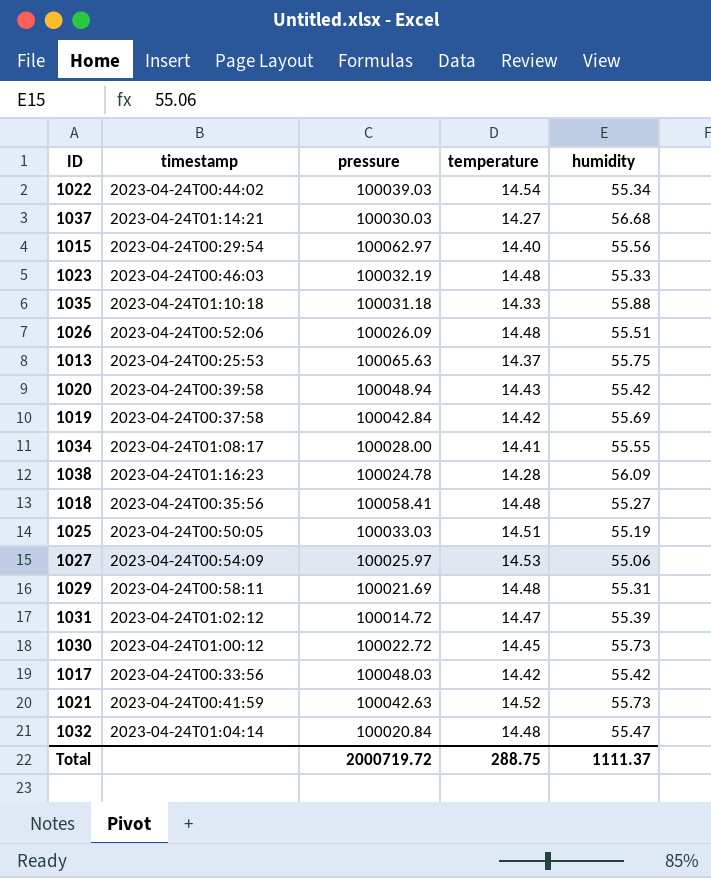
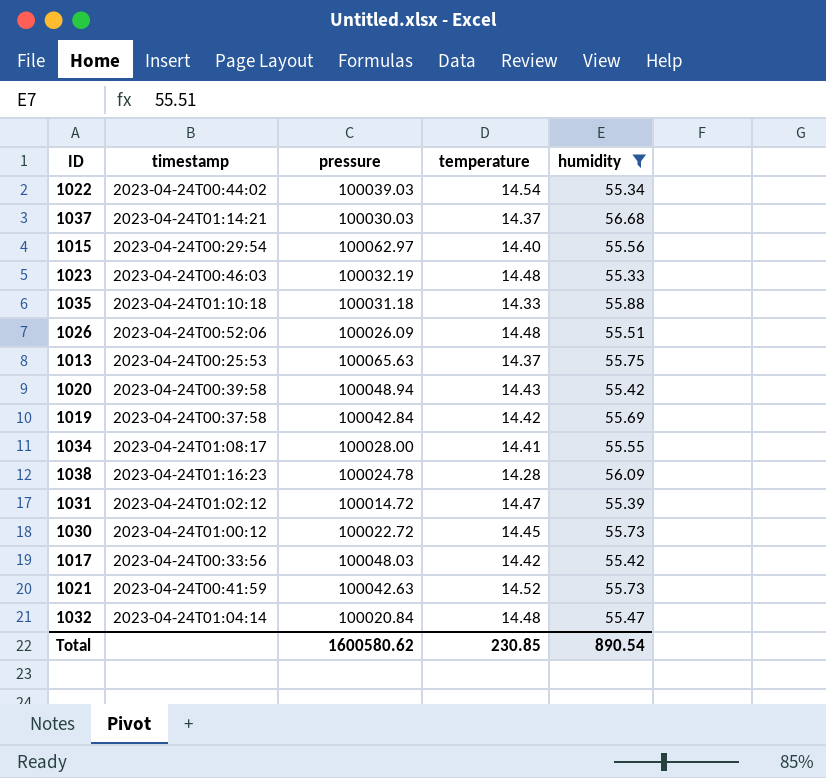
filter: none -> humidity >= 55.33
1037 | temperature: 14.27 -> 14.37
Total | pressure: 2000719.72 -> 1600580.62
Total | temperature: 288.75 -> 230.85
Total | humidity: 1111.37 -> 890.54

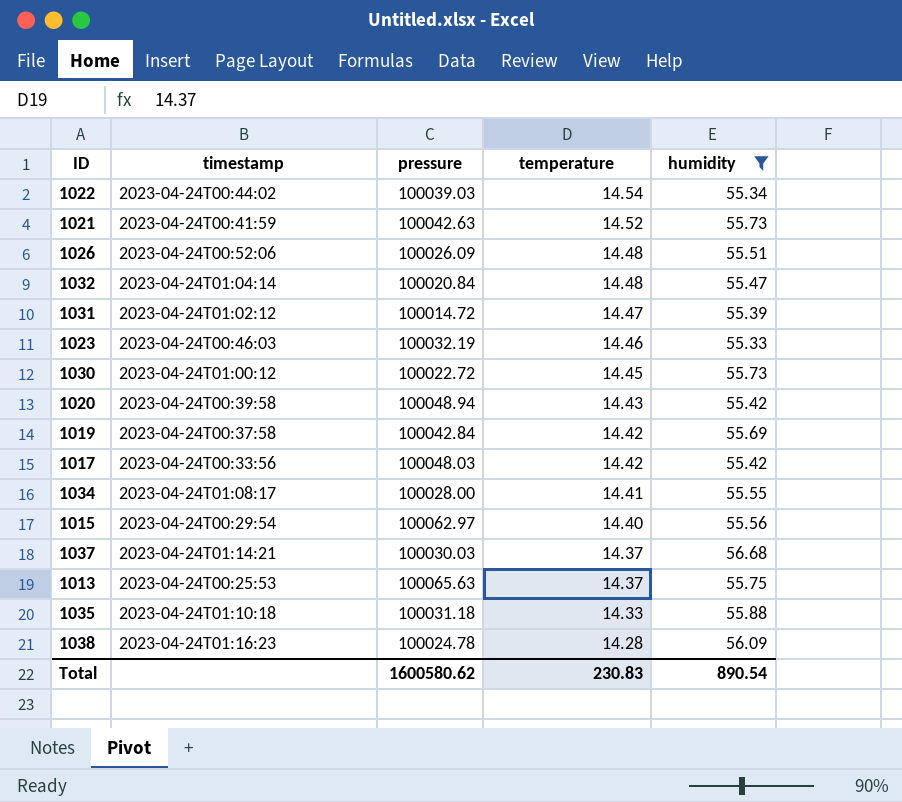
row order: none -> temperature descending
1023 | temperature: 14.48 -> 14.46
Total | temperature: 230.85 -> 230.83

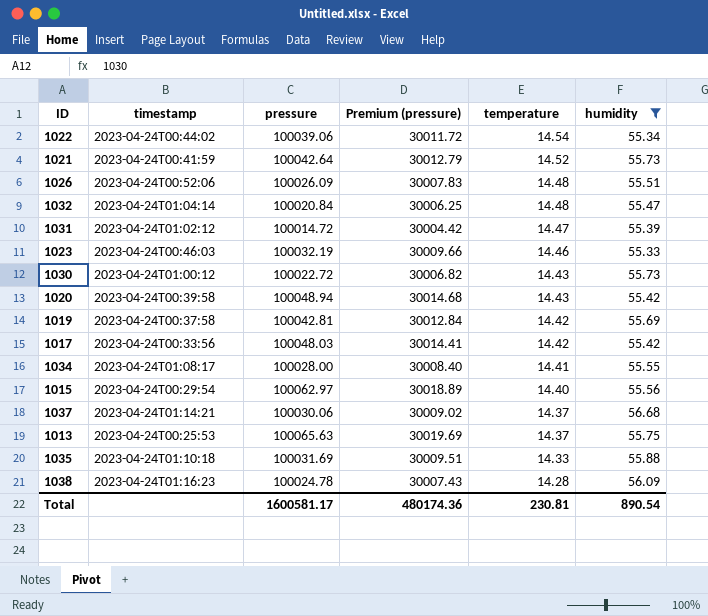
column Premium (pressure) | formula: none -> [pressure] * 0.3
1022 | pressure: 100039.03 -> 100039.06
1021 | pressure: 100042.63 -> 100042.64
1030 | temperature: 14.45 -> 14.43
1019 | pressure: 100042.84 -> 100042.81
1037 | pressure: 100030.03 -> 100030.06
1035 | pressure: 100031.18 -> 100031.69
Total | pressure: 1600580.62 -> 1600581.17
Total | temperature: 230.83 -> 230.81

